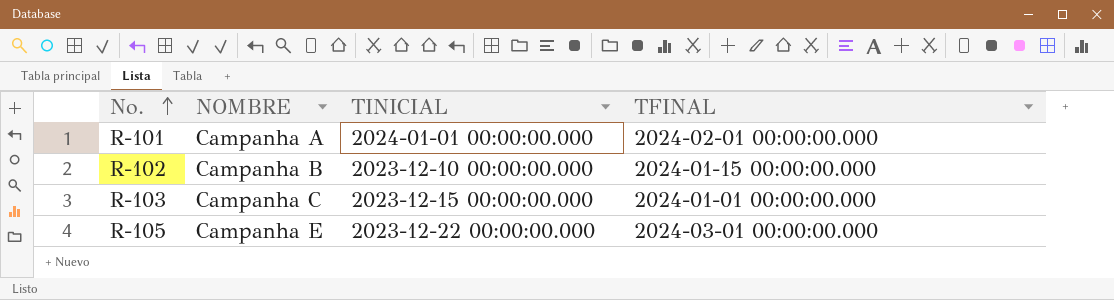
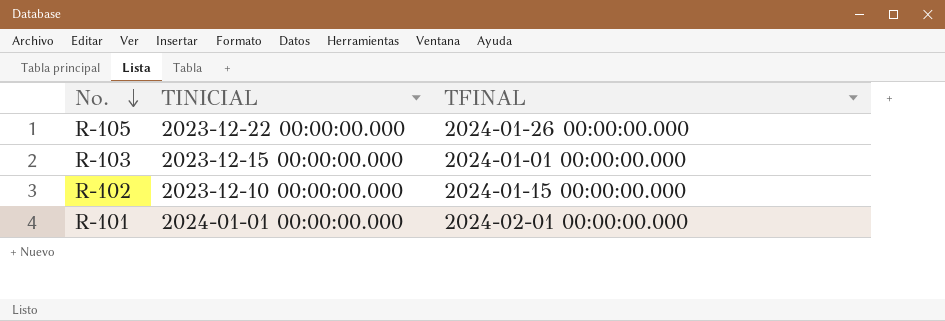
row order: No. ascending -> No. descending
column NOMBRE | position: 2 -> none
R-105 | TFINAL: 2024-03-01 00:00:00.000 -> 2024-01-26 00:00:00.000

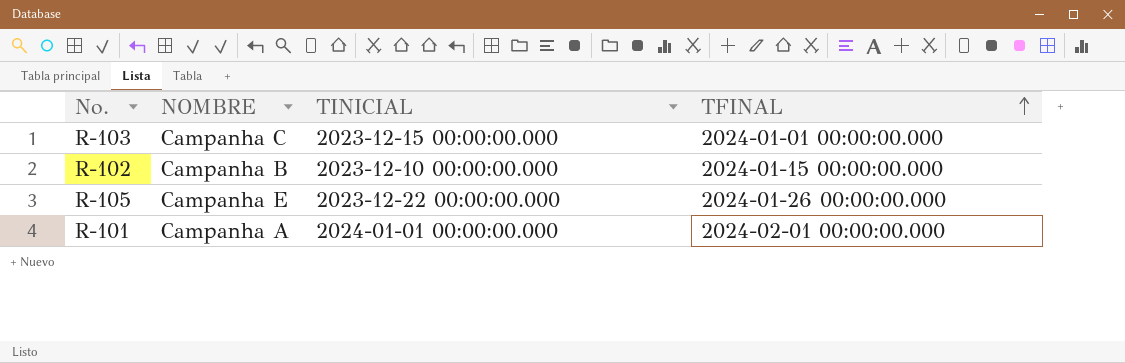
row order: No. descending -> TFINAL ascending
column NOMBRE | position: none -> 2

